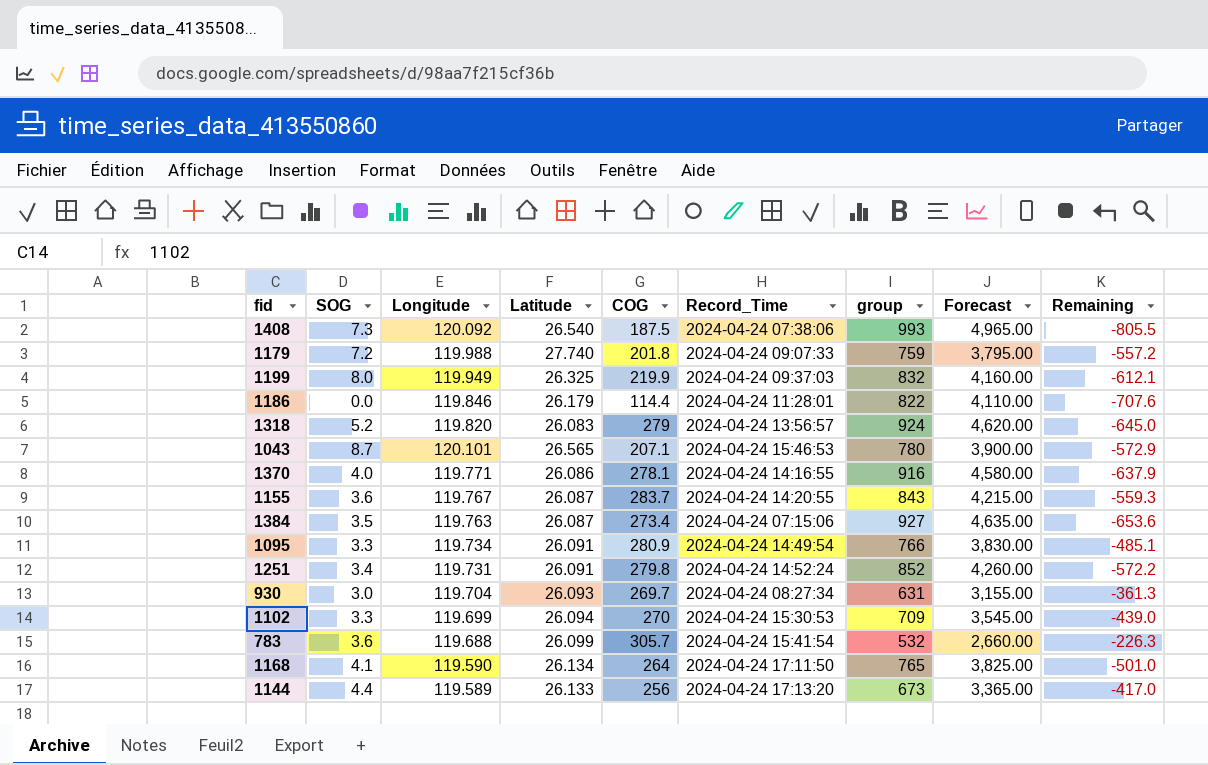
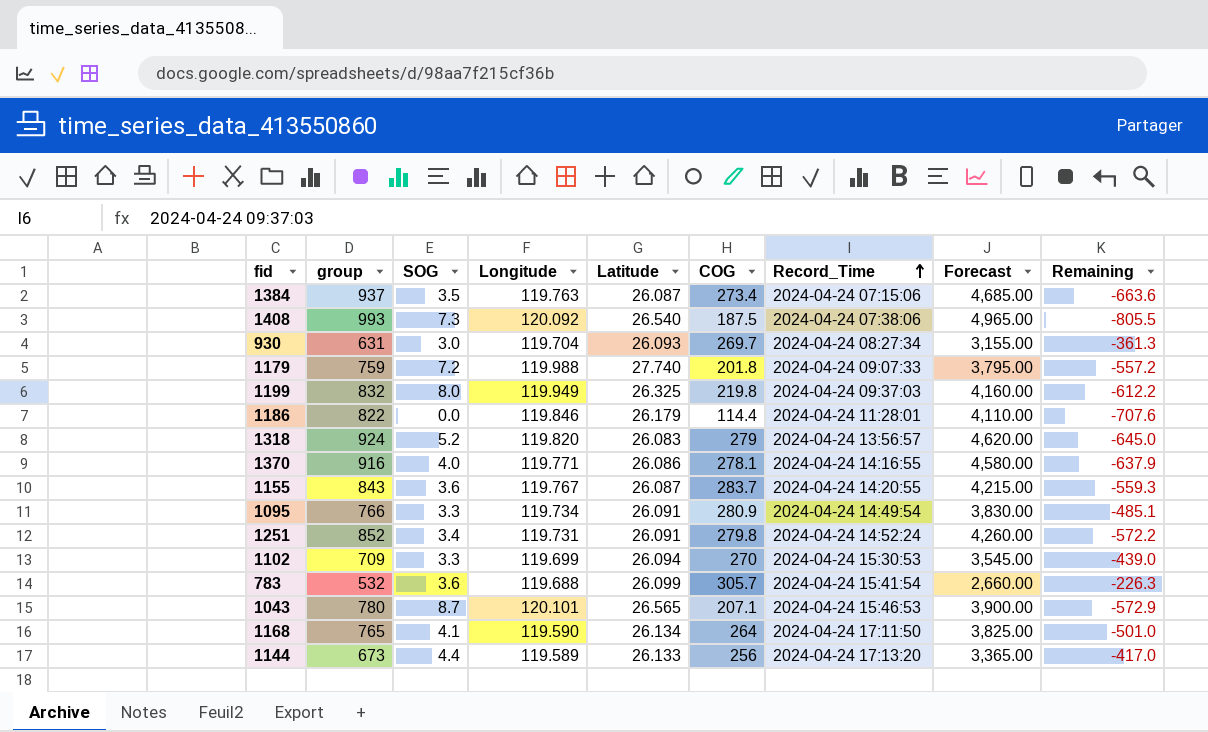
row order: none -> Record_Time ascending
column group | position: 7 -> 2
1384 | group: 927 -> 937
1384 | Forecast: 4,635.00 -> 4,685.00
1384 | Remaining: -653.6 -> -663.6
1199 | COG: 219.9 -> 219.8
1199 | Remaining: -612.1 -> -612.2

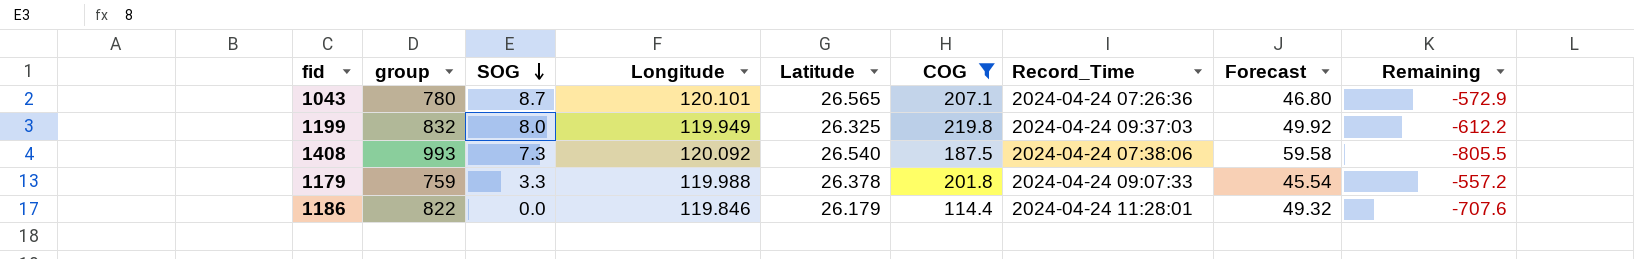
filter: none -> COG <= 219.8
row order: Record_Time ascending -> SOG descending
column Forecast | formula: [group] * 5 -> [group] * 0.06
1043 | Record_Time: 2024-04-24 15:46:53 -> 2024-04-24 07:26:36
1179 | SOG: 7.2 -> 3.3
1179 | Latitude: 27.740 -> 26.378

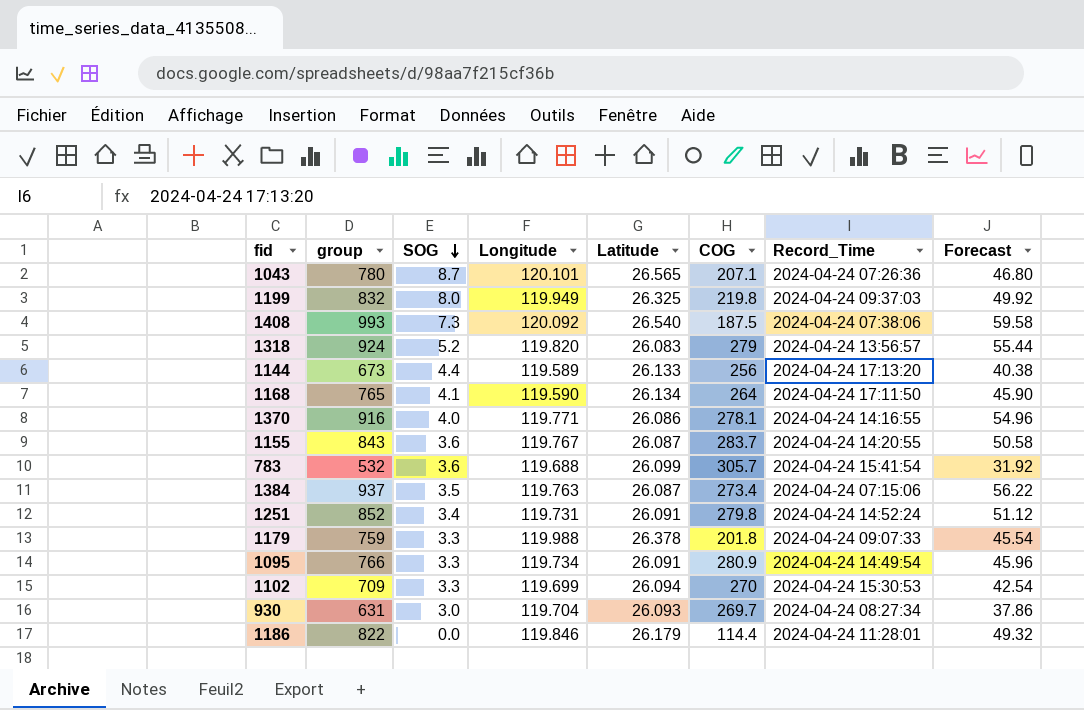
filter: COG <= 219.8 -> none
column Remaining | formula: [COG] - [group] -> none

